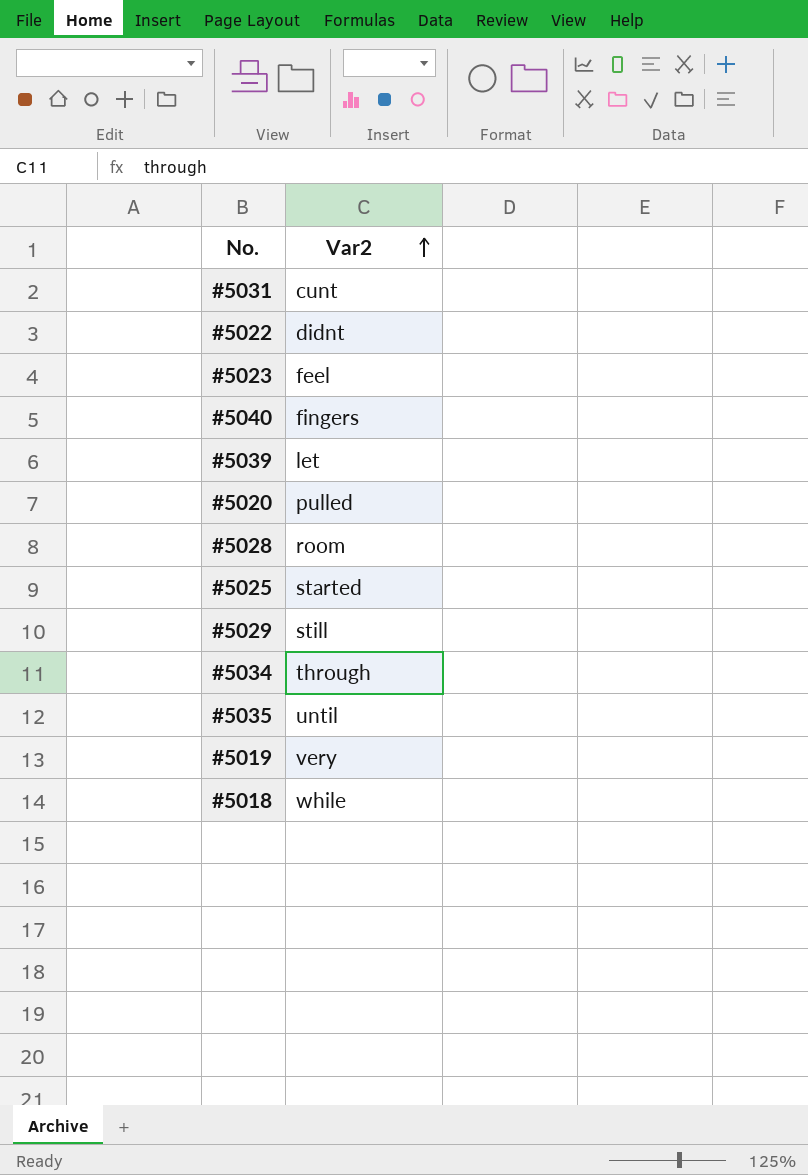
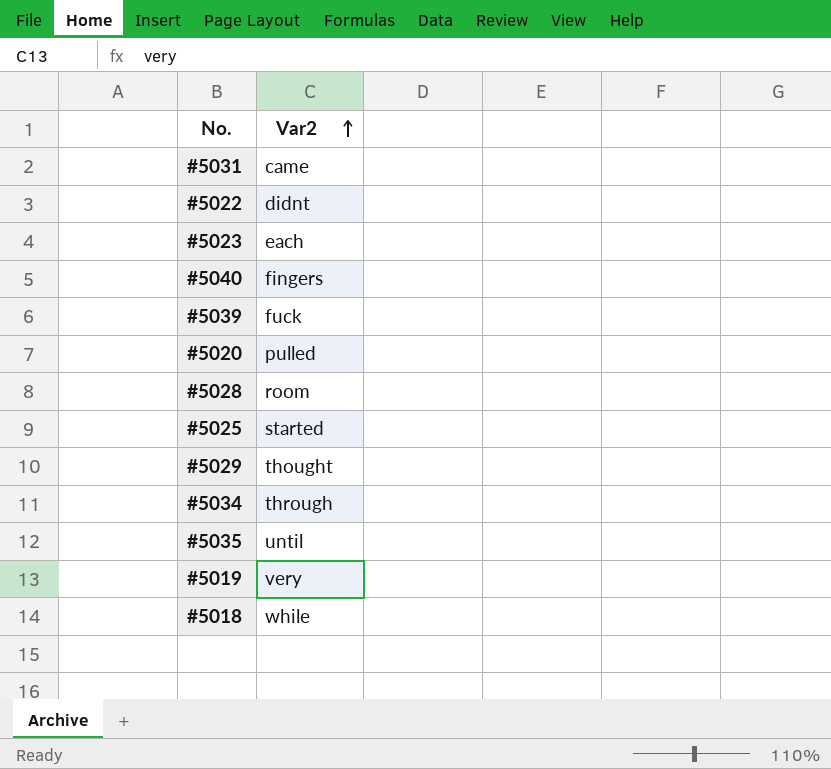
#5031 | Var2: cunt -> came
#5023 | Var2: feel -> each
#5039 | Var2: let -> fuck
#5029 | Var2: still -> thought

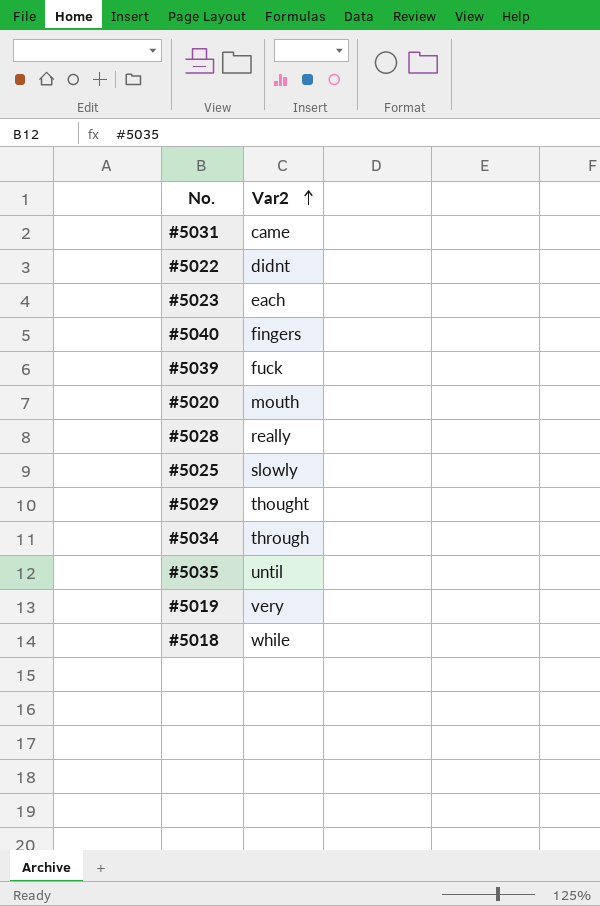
#5020 | Var2: pulled -> mouth
#5028 | Var2: room -> really
#5025 | Var2: started -> slowly

